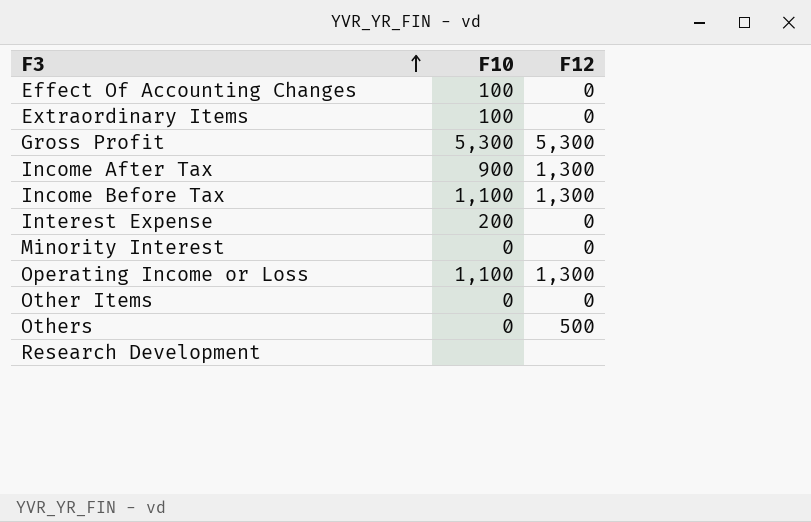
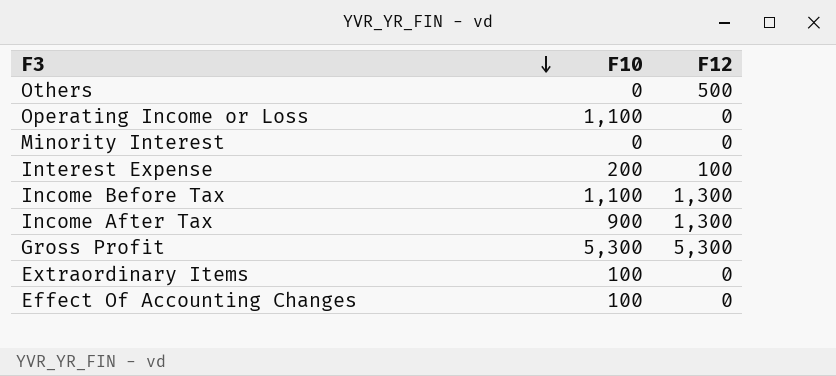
row order: F3 ascending -> F3 descending
row Other Items: 0 | 0 -> none
row Research Development: none | none -> none
Operating Income or Loss | F12: 1,300 -> 0
Interest Expense | F12: 0 -> 100

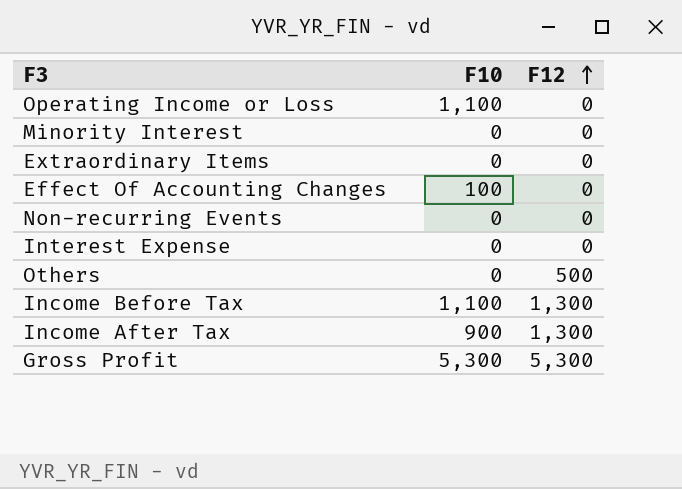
row order: F3 descending -> F12 ascending
Extraordinary Items | F10: 100 -> 0
row Non-recurring Events: none -> 0 | 0
Interest Expense | F10: 200 -> 0
Interest Expense | F12: 100 -> 0

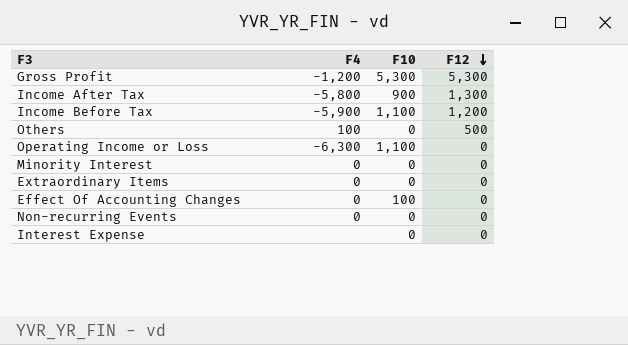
row order: F12 ascending -> F12 descending
column F4 | position: none -> 2
Income Before Tax | F12: 1,300 -> 1,200

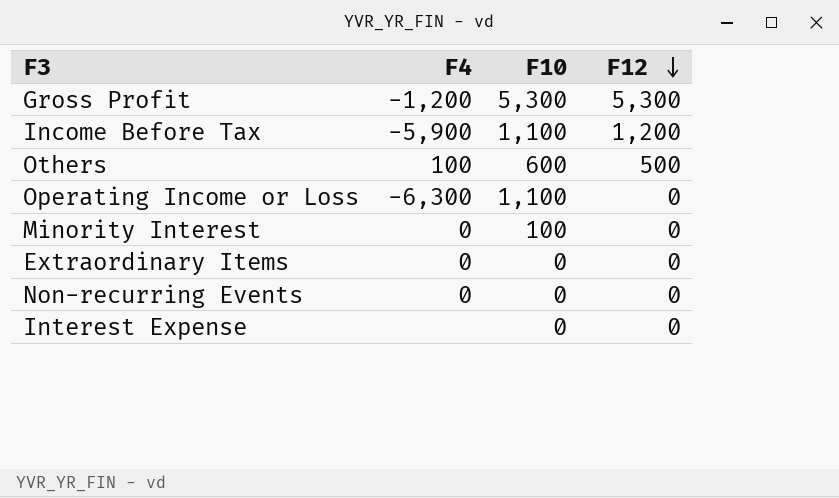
row Income After Tax: -5,800 | 900 | 1,300 -> none
row Effect Of Accounting Changes: 0 | 100 | 0 -> none
Others | F10: 0 -> 600
Minority Interest | F10: 0 -> 100

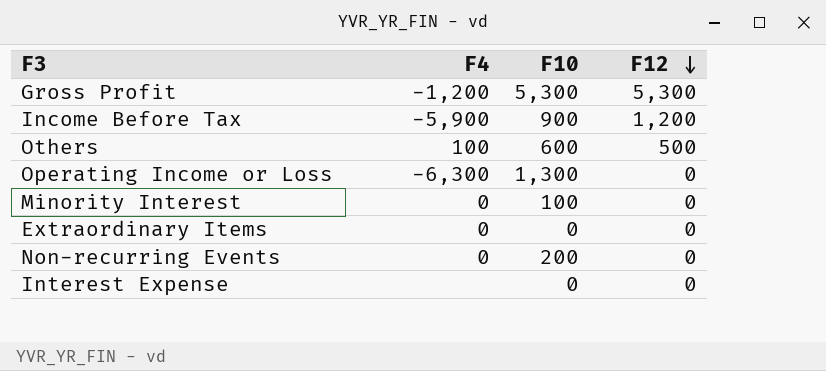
Income Before Tax | F10: 1,100 -> 900
Operating Income or Loss | F10: 1,100 -> 1,300
Non-recurring Events | F10: 0 -> 200

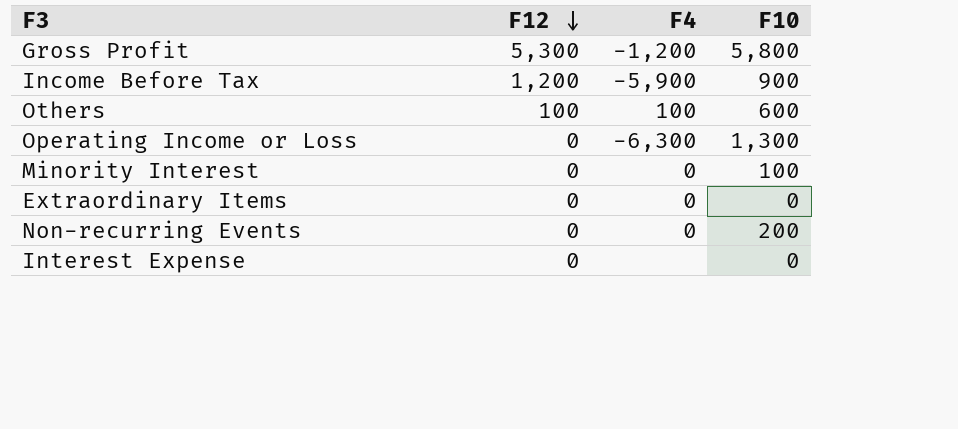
column F12 | position: 4 -> 2
Gross Profit | F10: 5,300 -> 5,800
Others | F12: 500 -> 100

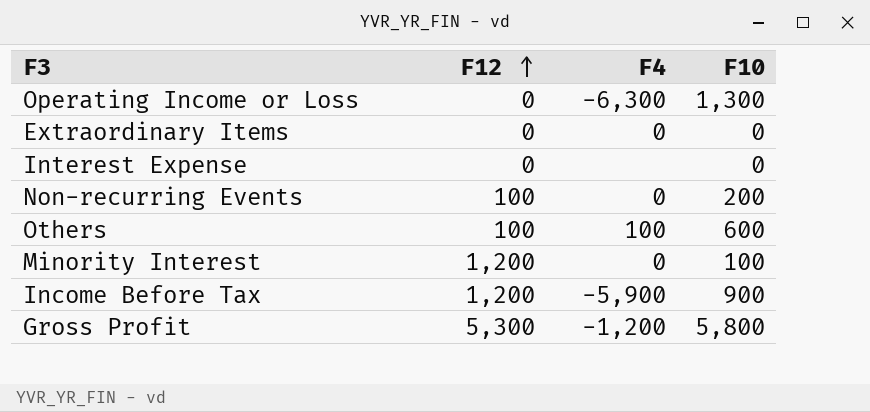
row order: F12 descending -> F12 ascending
Non-recurring Events | F12: 0 -> 100
Minority Interest | F12: 0 -> 1,200

